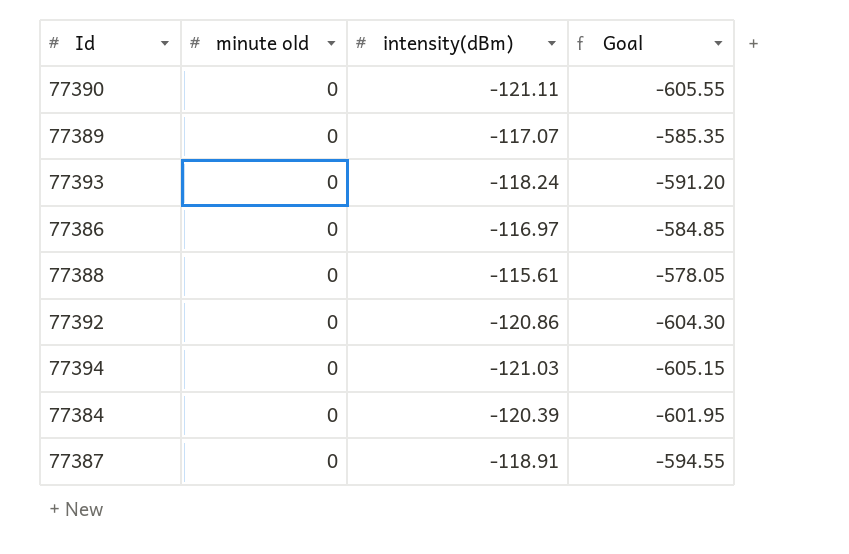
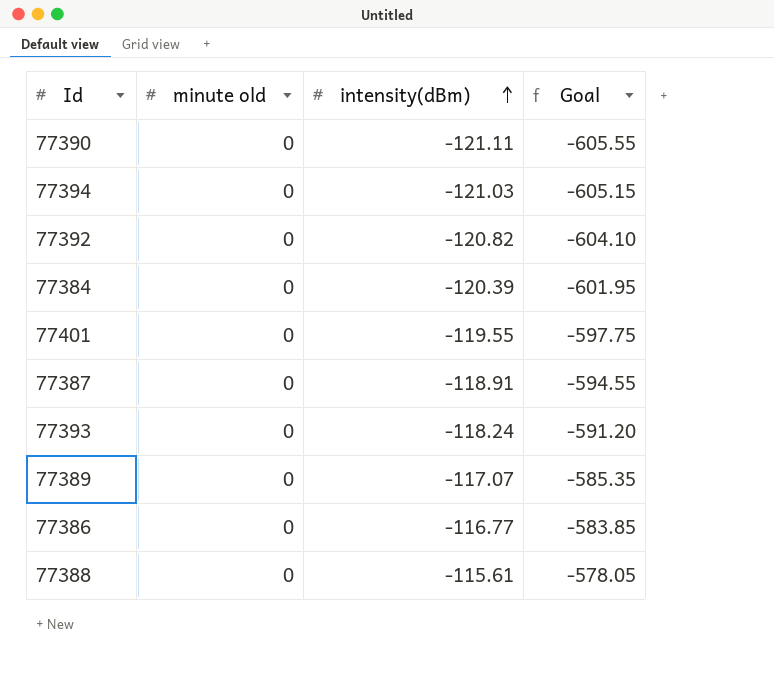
row order: none -> intensity(dBm) ascending
77392 | intensity(dBm): -120.86 -> -120.82
77392 | Goal: -604.30 -> -604.10
row 77401: none -> 0 | -119.55 | -597.75
77386 | intensity(dBm): -116.97 -> -116.77
77386 | Goal: -584.85 -> -583.85

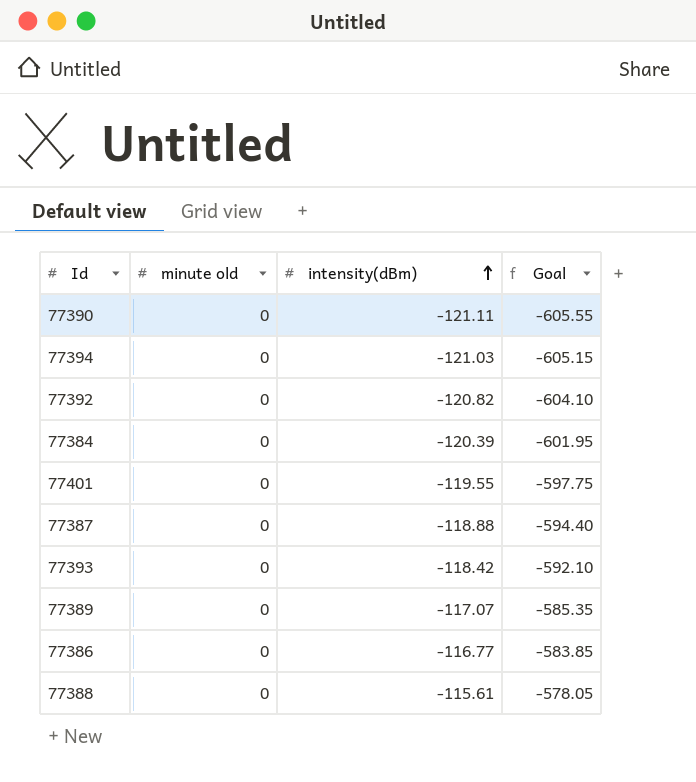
77387 | intensity(dBm): -118.91 -> -118.88
77387 | Goal: -594.55 -> -594.40
77393 | intensity(dBm): -118.24 -> -118.42
77393 | Goal: -591.20 -> -592.10

